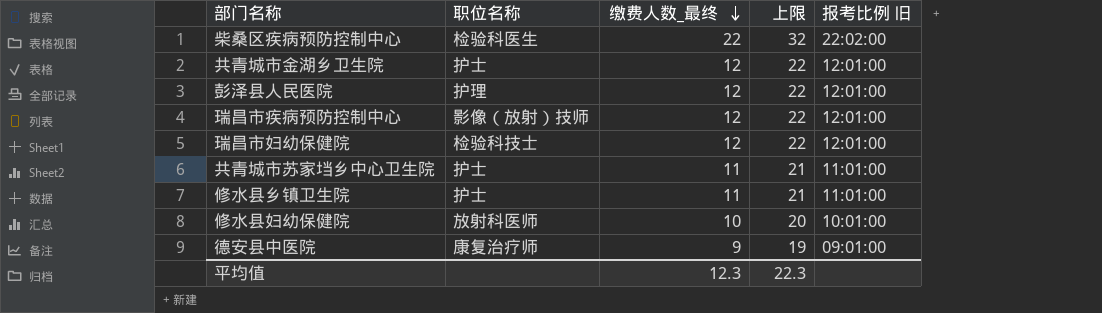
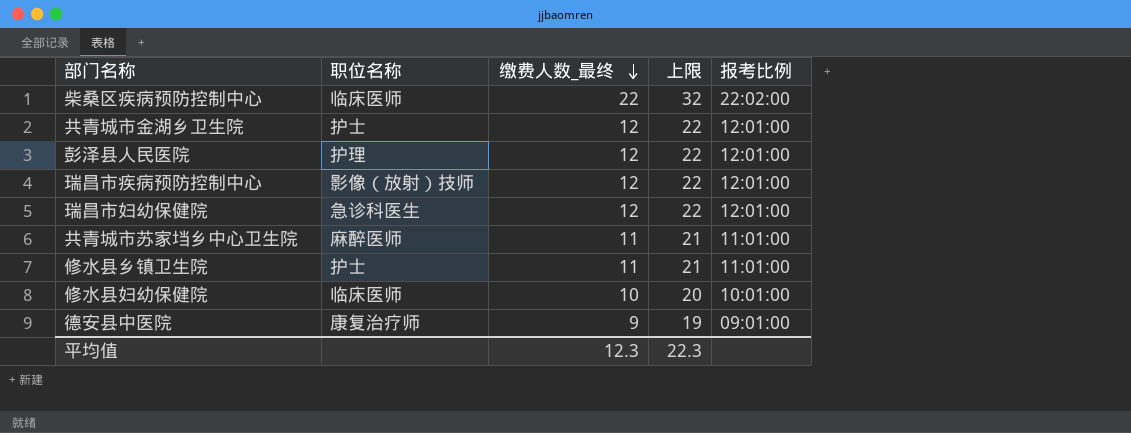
column name: 报考比例 旧 -> 报考比例
柴桑区疾病预防控制中心 | 职位名称: 检验科医生 -> 临床医师
瑞昌市妇幼保健院 | 职位名称: 检验科技士 -> 急诊科医生
共青城市苏家垱乡中心卫生院 | 职位名称: 护士 -> 麻醉医师
修水县妇幼保健院 | 职位名称: 放射科医师 -> 临床医师

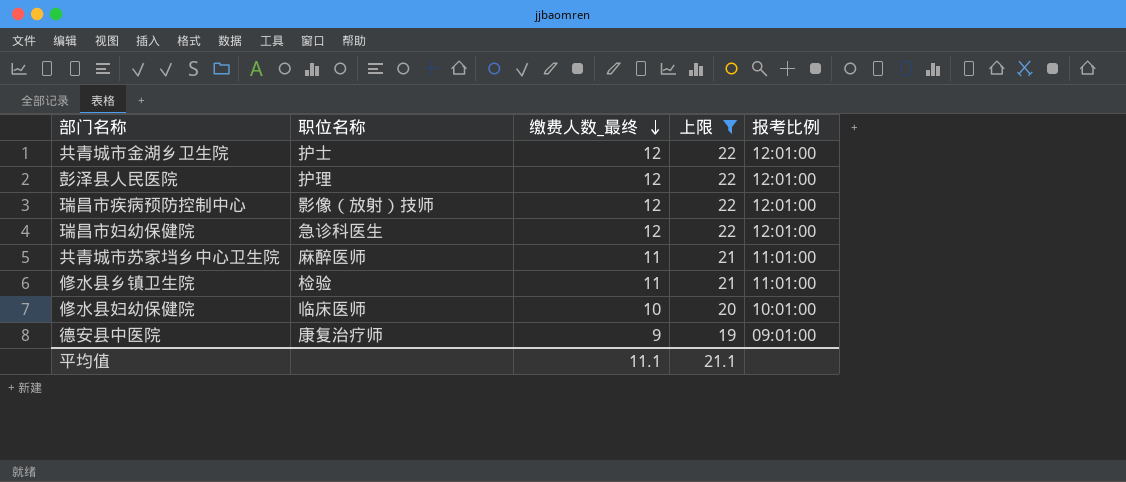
filter: none -> 上限 != 32
修水县乡镇卫生院 | 职位名称: 护士 -> 检验
平均值 | 缴费人数_最终: 12.3 -> 11.1
平均值 | 上限: 22.3 -> 21.1

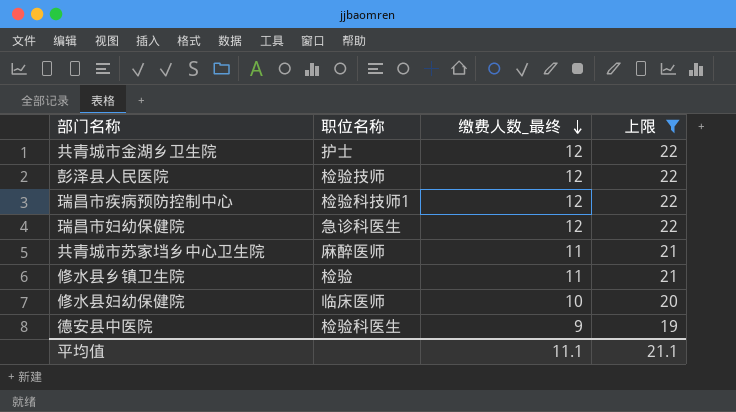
column 报考比例 | position: 5 -> none
彭泽县人民医院 | 职位名称: 护理 -> 检验技师
瑞昌市疾病预防控制中心 | 职位名称: 影像（放射）技师 -> 检验科技师1
德安县中医院 | 职位名称: 康复治疗师 -> 检验科医生

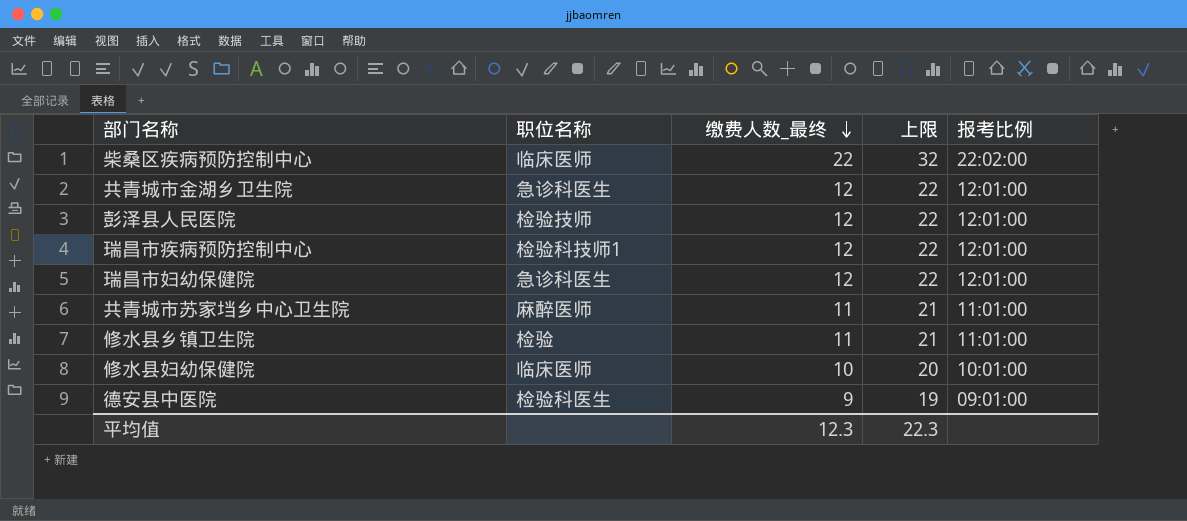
filter: 上限 != 32 -> none
column 报考比例 | position: none -> 5
共青城市金湖乡卫生院 | 职位名称: 护士 -> 急诊科医生
平均值 | 缴费人数_最终: 11.1 -> 12.3
平均值 | 上限: 21.1 -> 22.3

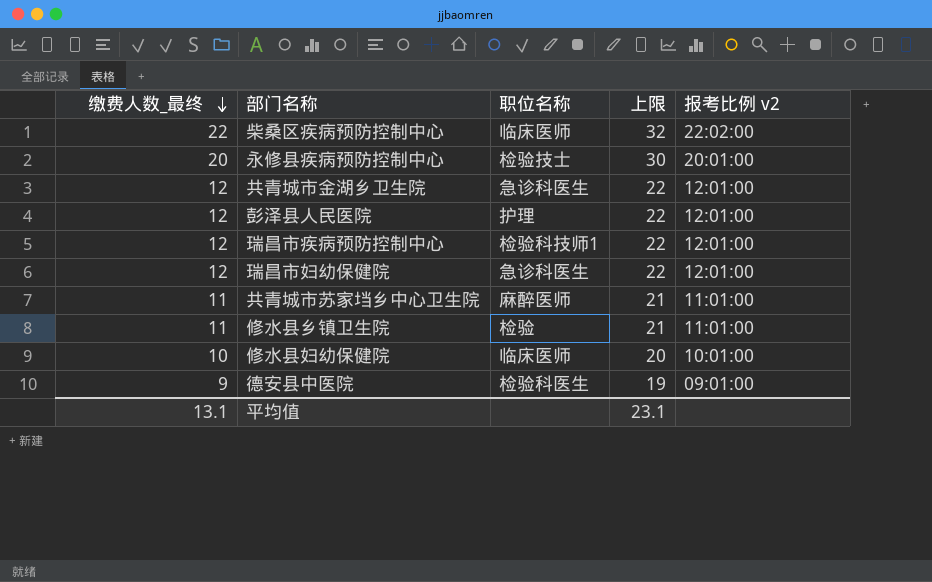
column 缴费人数_最终 | position: 3 -> 1
column name: 报考比例 -> 报考比例 v2
row 永修县疾病预防控制中心: none -> 20 | 检验技士 | 30 | 20:01:00
彭泽县人民医院 | 职位名称: 检验技师 -> 护理
平均值 | 缴费人数_最终: 12.3 -> 13.1
平均值 | 上限: 22.3 -> 23.1

